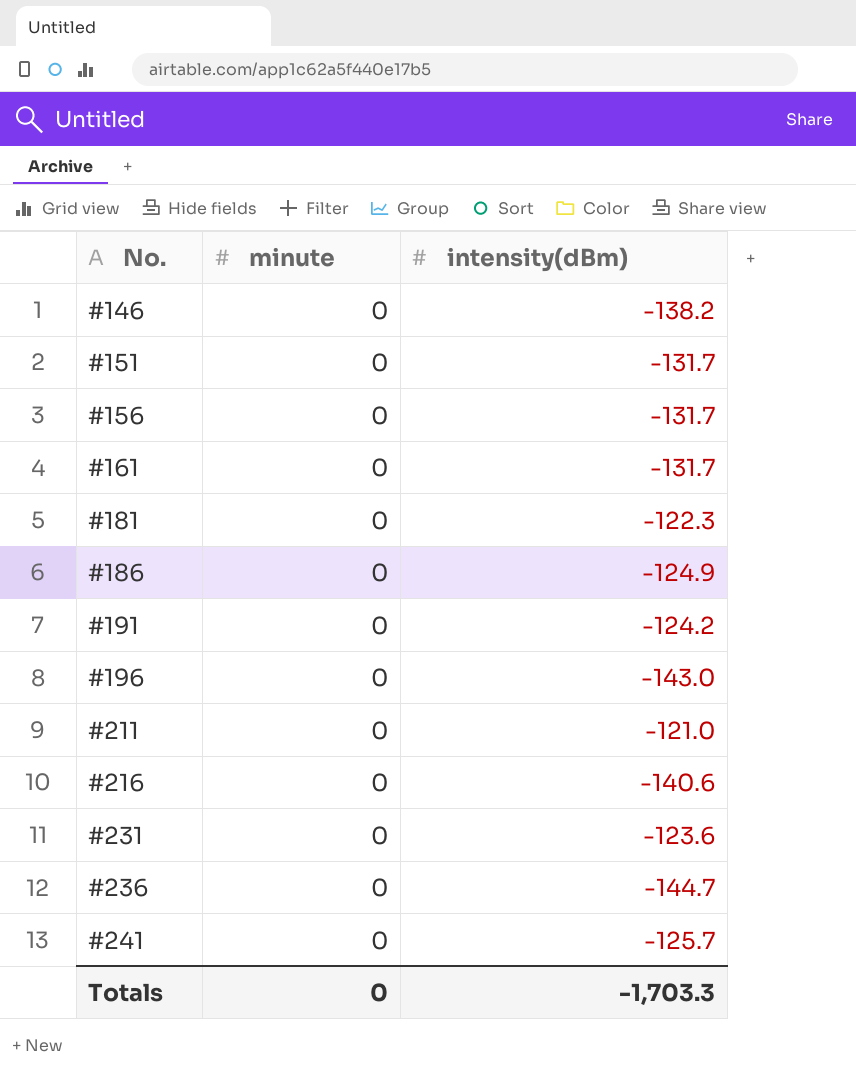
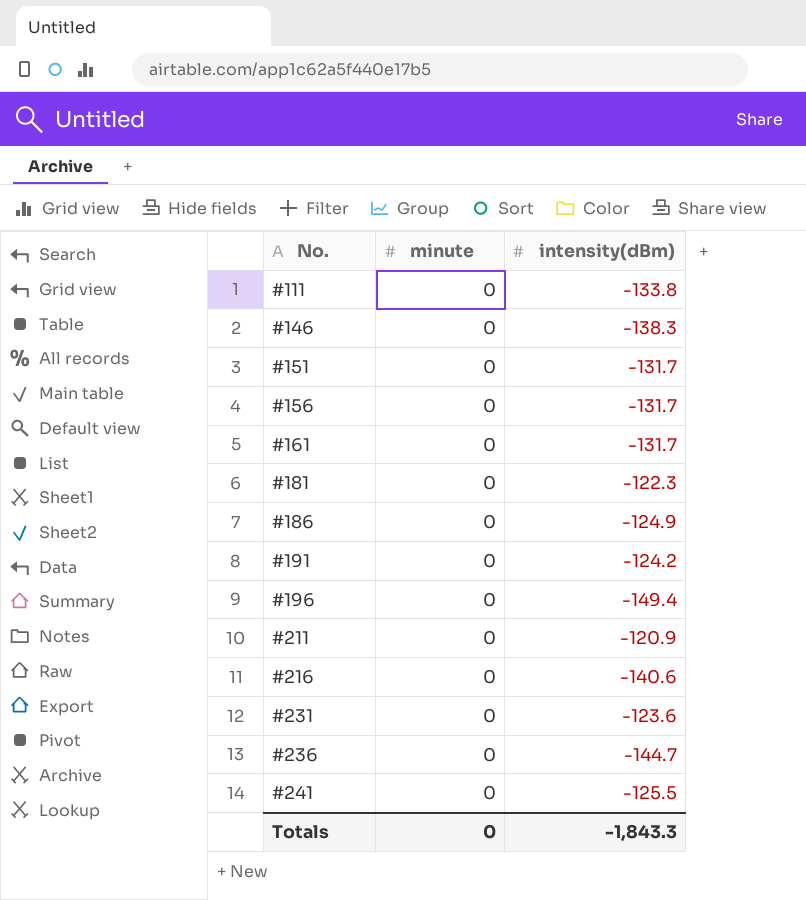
row #111: none -> 0 | -133.8
#146 | intensity(dBm): -138.2 -> -138.3
#196 | intensity(dBm): -143.0 -> -149.4
#211 | intensity(dBm): -121.0 -> -120.9
#241 | intensity(dBm): -125.7 -> -125.5
Totals | intensity(dBm): -1,703.3 -> -1,843.3

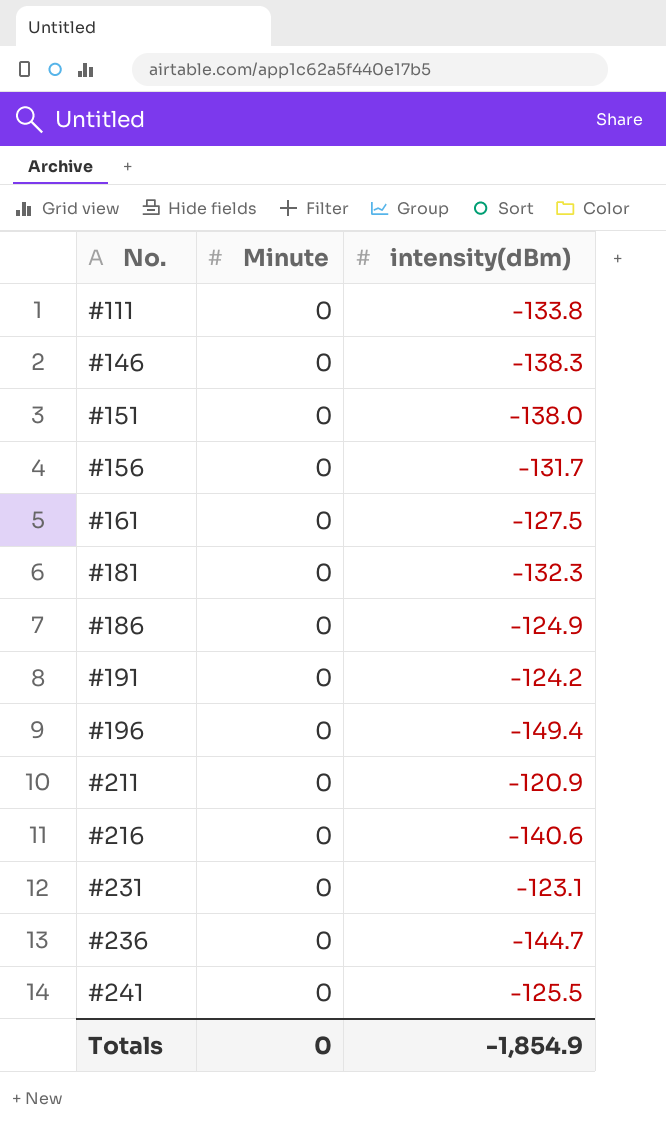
column name: minute -> Minute
#151 | intensity(dBm): -131.7 -> -138.0
#161 | intensity(dBm): -131.7 -> -127.5
#181 | intensity(dBm): -122.3 -> -132.3
#231 | intensity(dBm): -123.6 -> -123.1
Totals | intensity(dBm): -1,843.3 -> -1,854.9

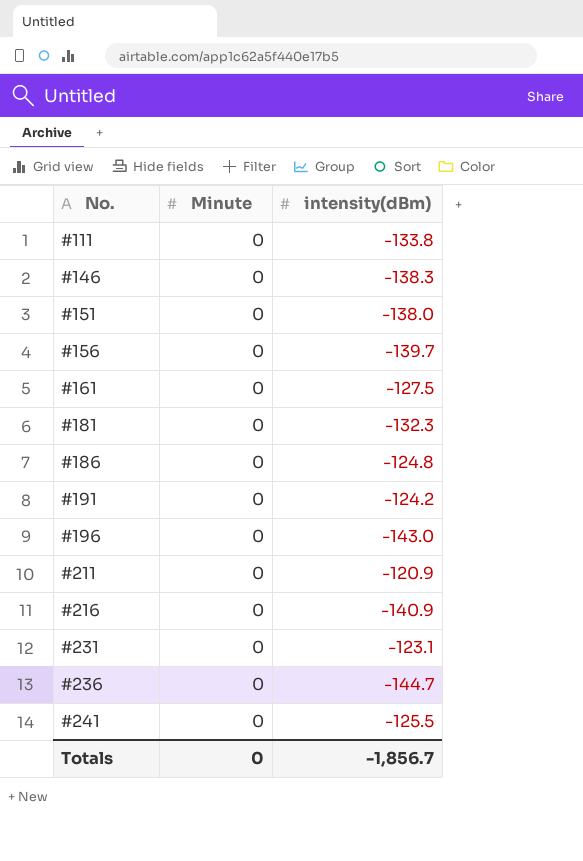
#156 | intensity(dBm): -131.7 -> -139.7
#186 | intensity(dBm): -124.9 -> -124.8
#196 | intensity(dBm): -149.4 -> -143.0
#216 | intensity(dBm): -140.6 -> -140.9
Totals | intensity(dBm): -1,854.9 -> -1,856.7

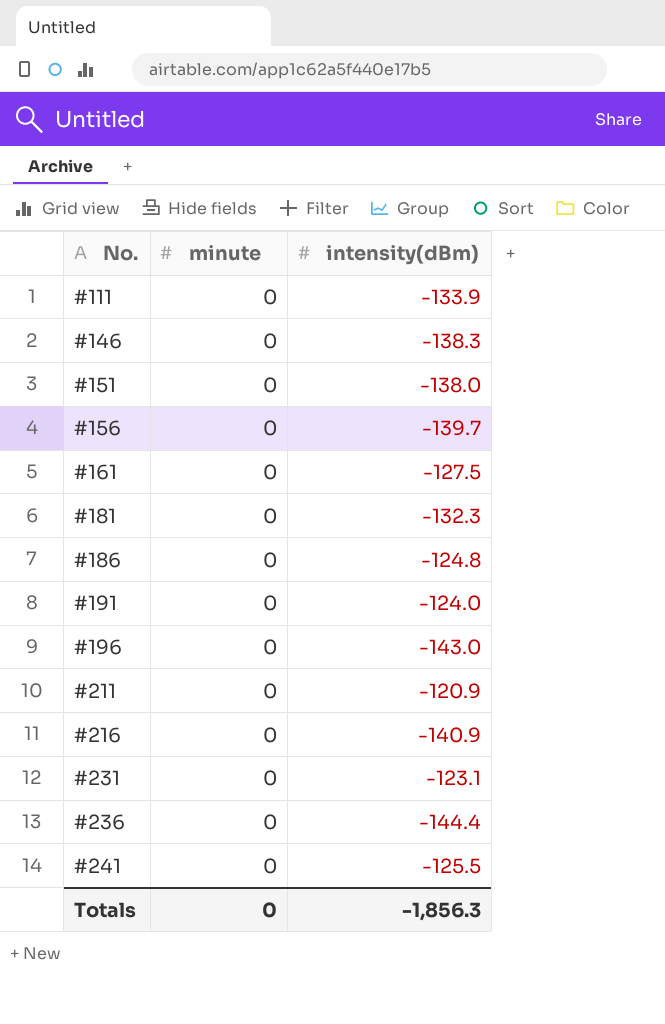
column name: Minute -> minute
#111 | intensity(dBm): -133.8 -> -133.9
#191 | intensity(dBm): -124.2 -> -124.0
#236 | intensity(dBm): -144.7 -> -144.4
Totals | intensity(dBm): -1,856.7 -> -1,856.3

